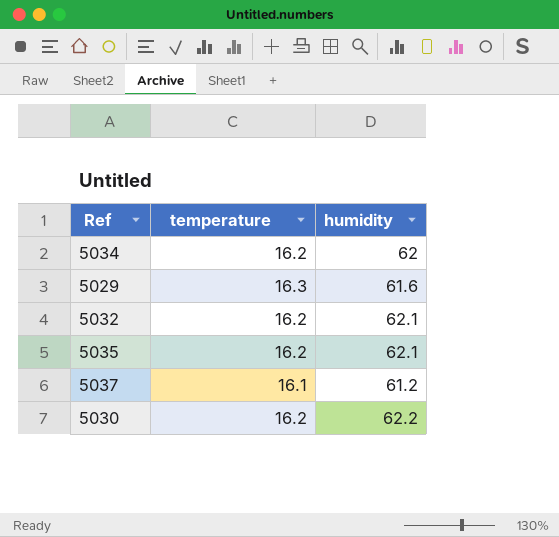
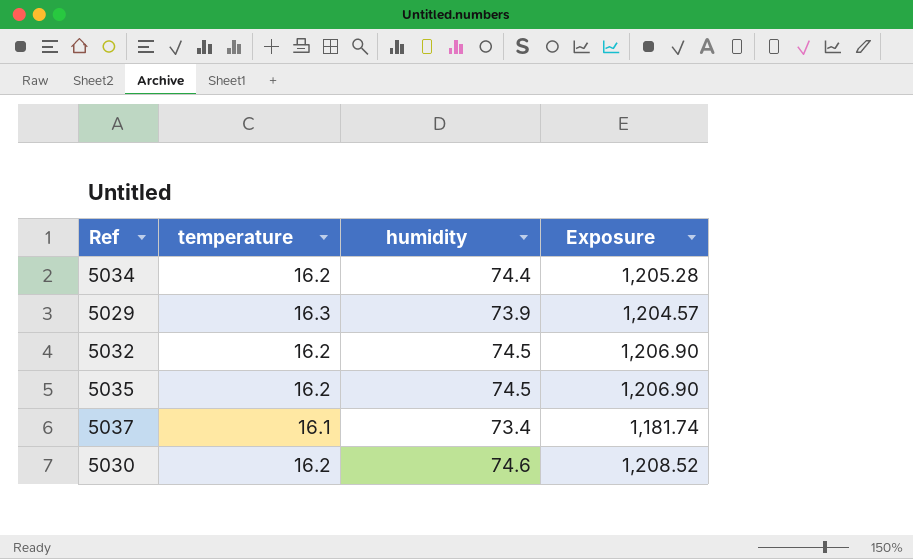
column Exposure | formula: none -> [temperature] * [humidity]
5034 | humidity: 62 -> 74.4
5029 | humidity: 61.6 -> 73.9
5032 | humidity: 62.1 -> 74.5
5035 | humidity: 62.1 -> 74.5
5037 | humidity: 61.2 -> 73.4
5030 | humidity: 62.2 -> 74.6

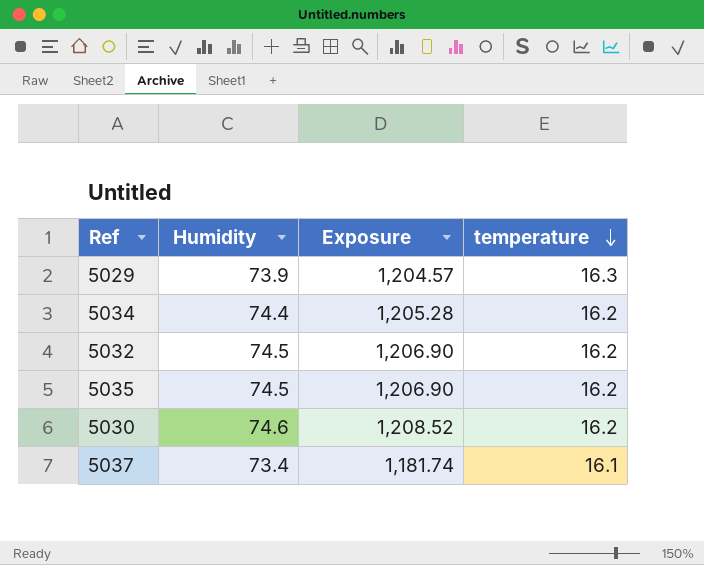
row order: none -> temperature descending
column name: humidity -> Humidity
column temperature | position: 2 -> 4

